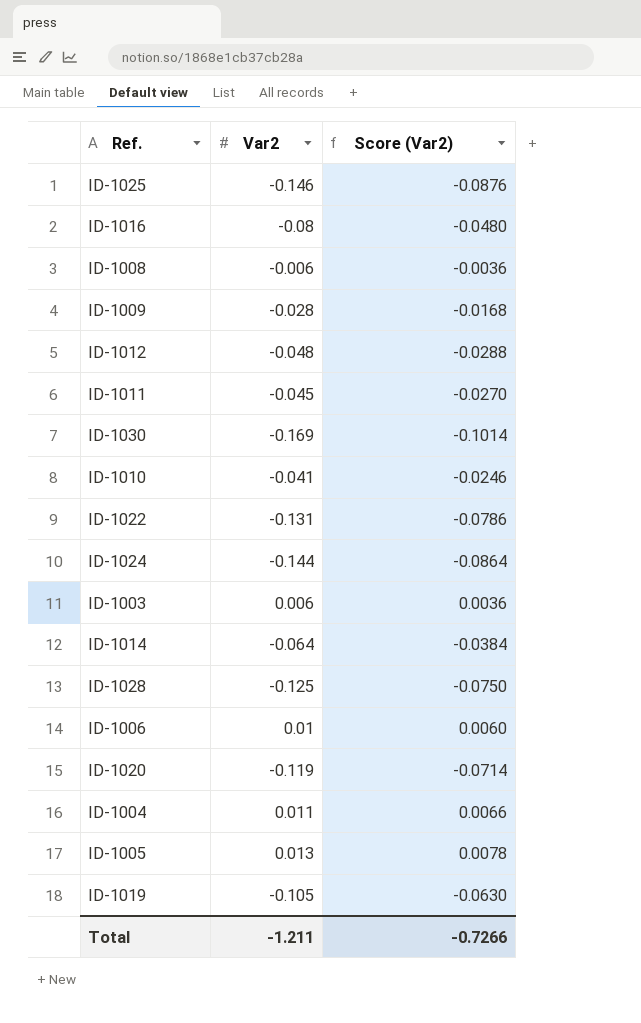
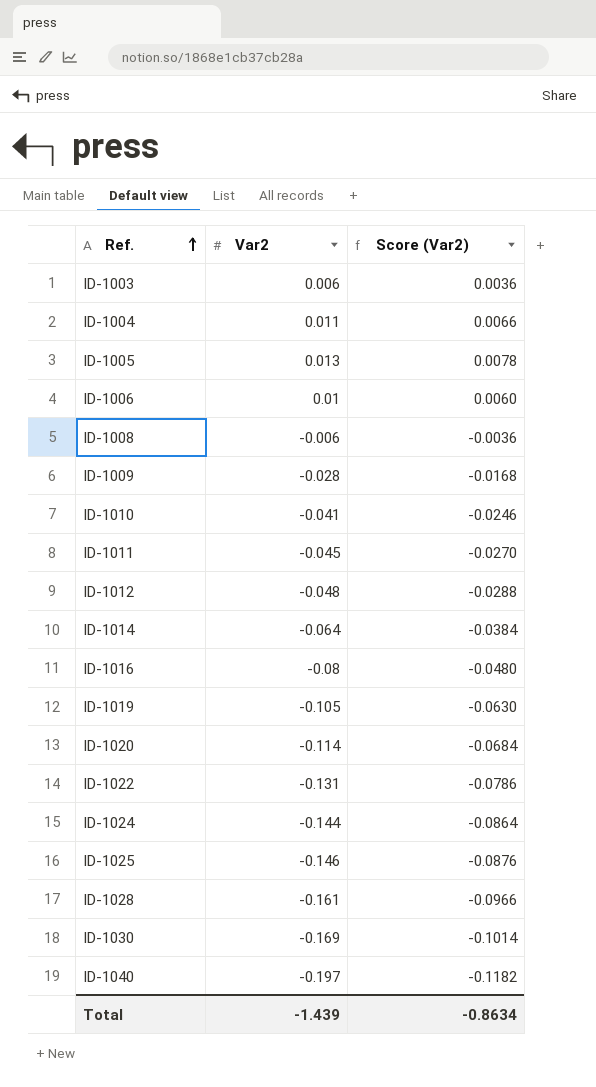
row order: none -> Ref. ascending
ID-1020 | Var2: -0.119 -> -0.114
ID-1020 | Score (Var2): -0.0714 -> -0.0684
ID-1028 | Var2: -0.125 -> -0.161
ID-1028 | Score (Var2): -0.0750 -> -0.0966
row ID-1040: none -> -0.197 | -0.1182
Total | Var2: -1.211 -> -1.439
Total | Score (Var2): -0.7266 -> -0.8634

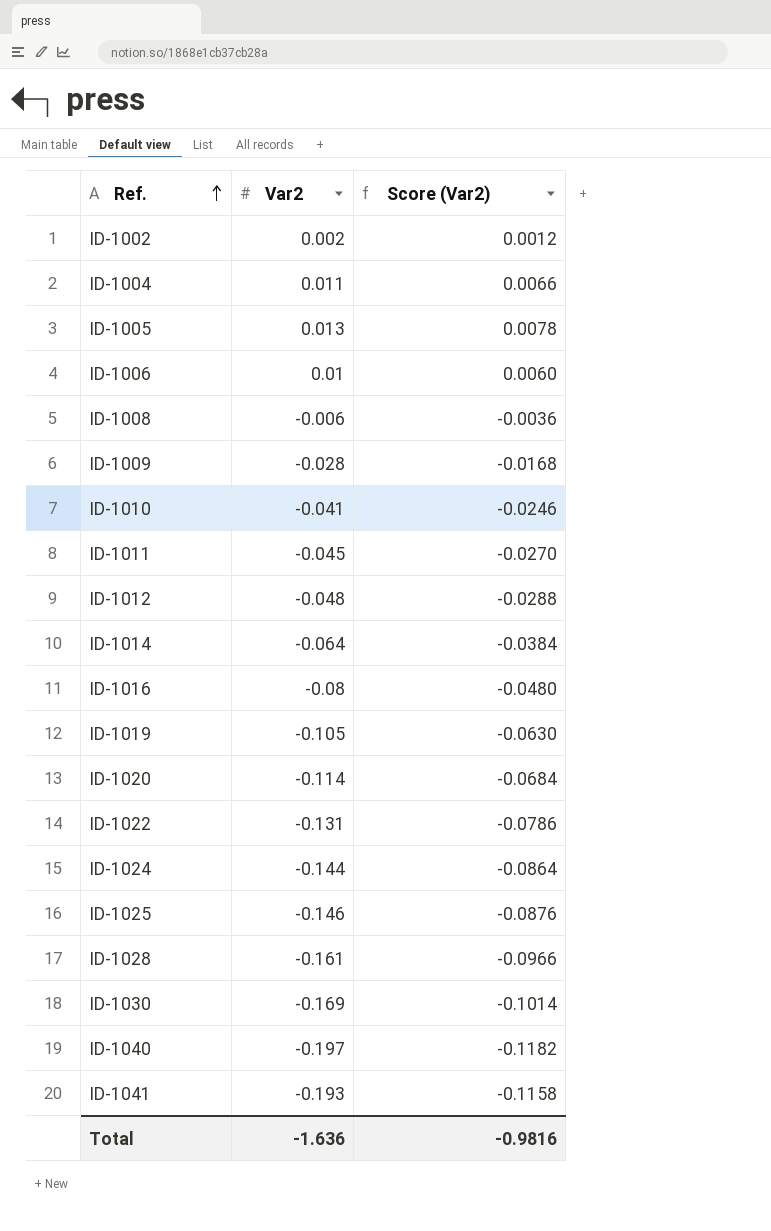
row ID-1003: 0.006 | 0.0036 -> none
row ID-1002: none -> 0.002 | 0.0012
row ID-1041: none -> -0.193 | -0.1158
Total | Var2: -1.439 -> -1.636
Total | Score (Var2): -0.8634 -> -0.9816

